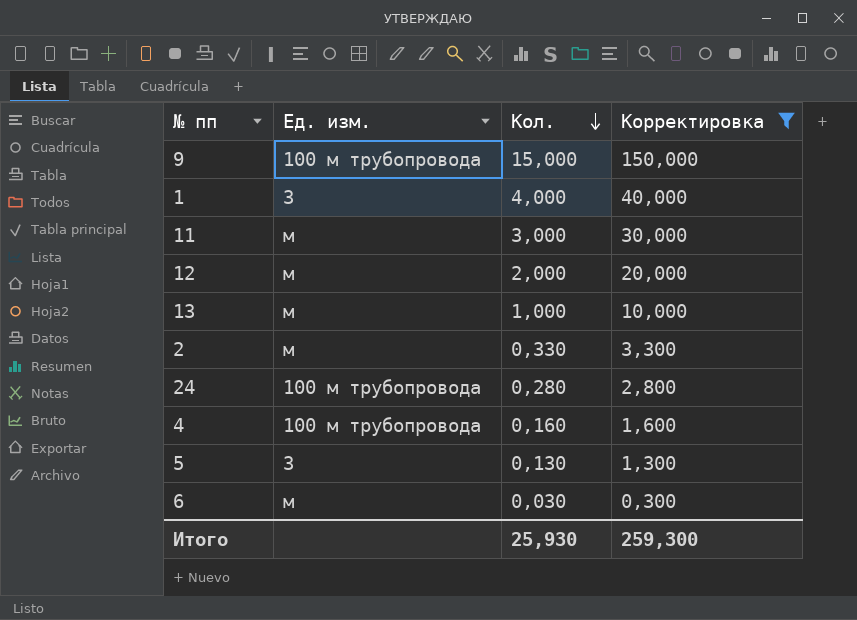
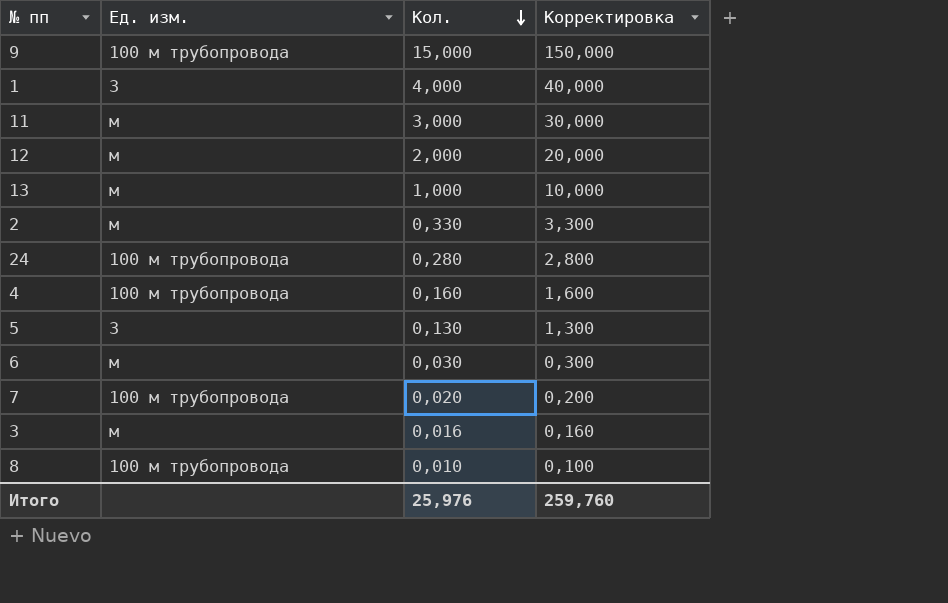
filter: Корректировка >= 0,300 -> none
Итого | Кол.: 25,930 -> 25,976
Итого | Корректировка: 259,300 -> 259,760

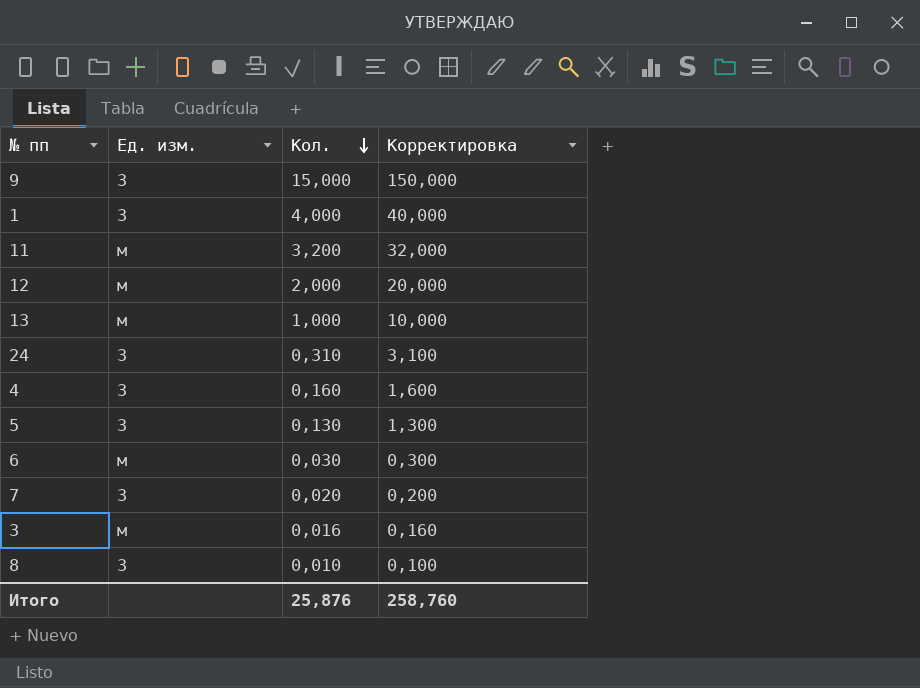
row 2: м | 0,330 | 3,300 -> none
9 | Ед. изм.: 100 м трубопровода -> 3
11 | Кол.: 3,000 -> 3,200
11 | Корректировка: 30,000 -> 32,000
24 | Ед. изм.: 100 м трубопровода -> 3
24 | Кол.: 0,280 -> 0,310
24 | Корректировка: 2,800 -> 3,100
4 | Ед. изм.: 100 м трубопровода -> 3
7 | Ед. изм.: 100 м трубопровода -> 3
8 | Ед. изм.: 100 м трубопровода -> 3
Итого | Кол.: 25,976 -> 25,876
Итого | Корректировка: 259,760 -> 258,760

